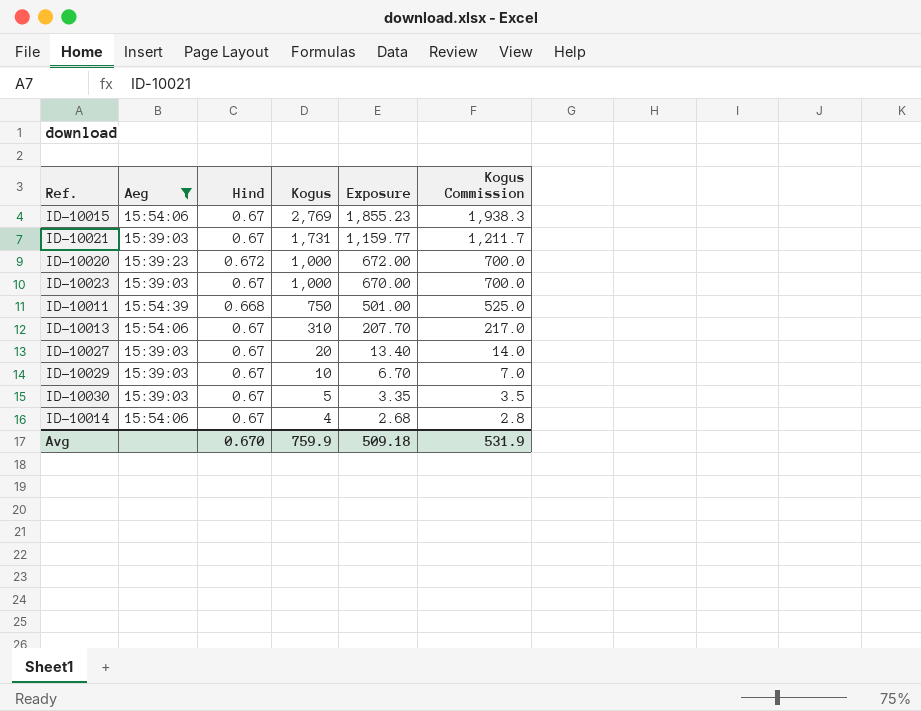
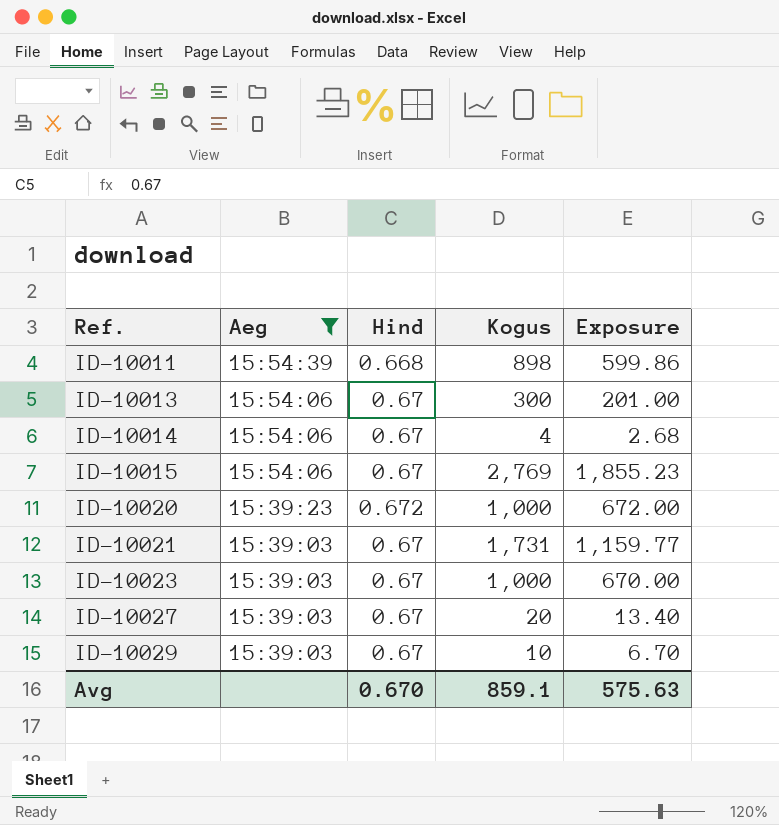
row order: Kogus descending -> Ref. ascending
column Kogus Commission | formula: [Kogus] * 0.7 -> none
row ID-10030: 15:39:03 | 0.67 | 5 | 3.35 | 3.5 -> none
ID-10011 | Kogus: 750 -> 898
ID-10011 | Exposure: 501.00 -> 599.86
ID-10013 | Kogus: 310 -> 300
ID-10013 | Exposure: 207.70 -> 201.00
Avg | Kogus: 759.9 -> 859.1
Avg | Exposure: 509.18 -> 575.63

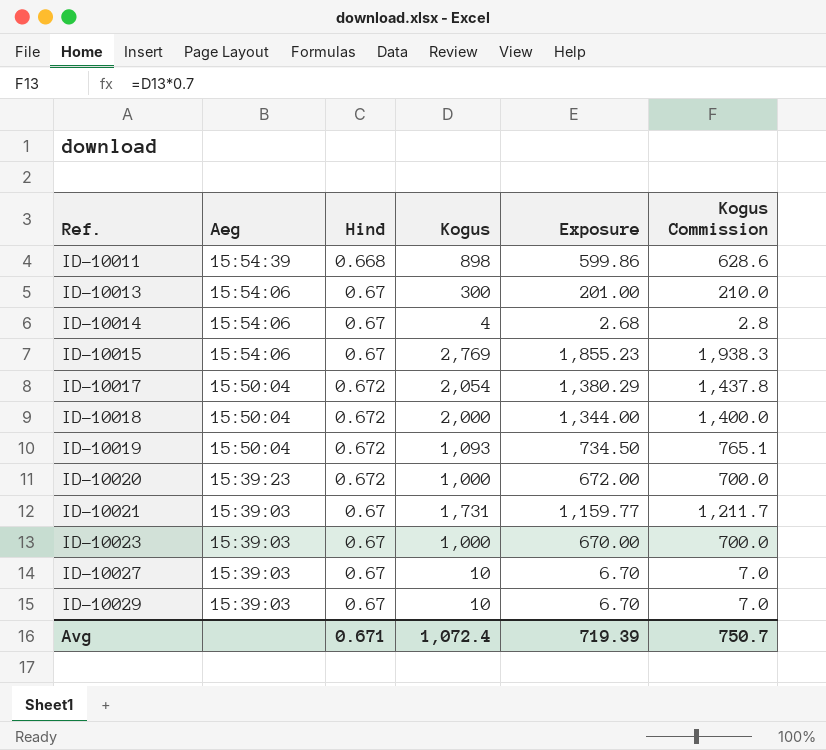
filter: Aeg != 15:50:04 -> none
column Kogus Commission | formula: none -> [Kogus] * 0.7
ID-10027 | Kogus: 20 -> 10
ID-10027 | Exposure: 13.40 -> 6.70
Avg | Hind: 0.670 -> 0.671
Avg | Kogus: 859.1 -> 1,072.4
Avg | Exposure: 575.63 -> 719.39

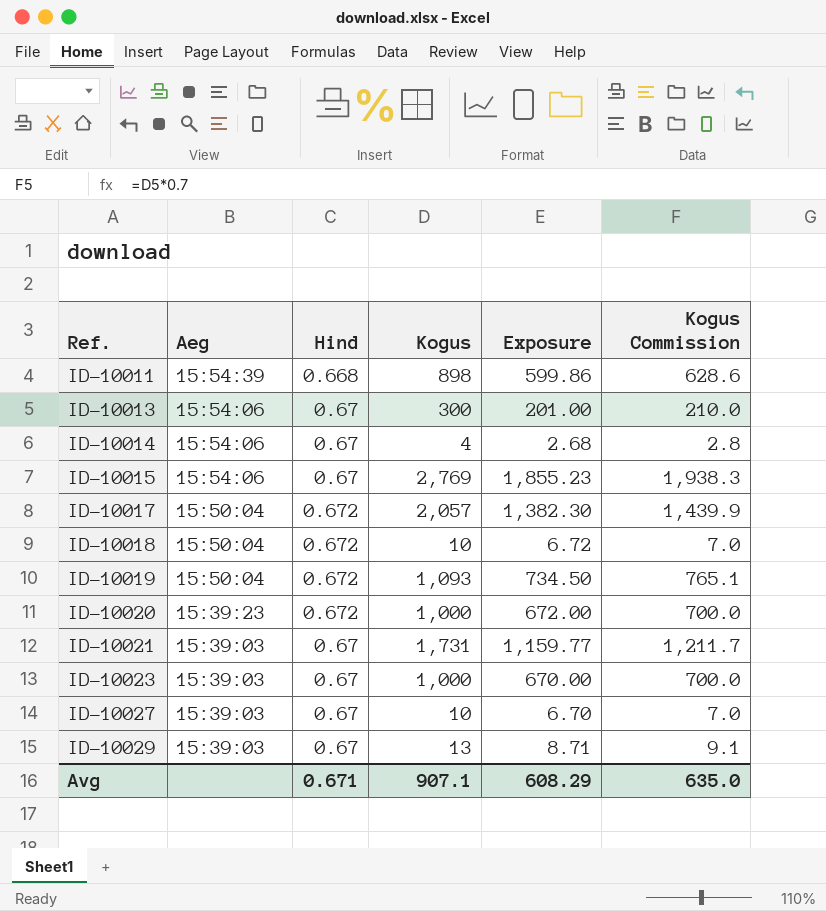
ID-10017 | Kogus: 2,054 -> 2,057
ID-10017 | Exposure: 1,380.29 -> 1,382.30
ID-10017 | Kogus Commission: 1,437.8 -> 1,439.9
ID-10018 | Kogus: 2,000 -> 10
ID-10018 | Exposure: 1,344.00 -> 6.72
ID-10018 | Kogus Commission: 1,400.0 -> 7.0
ID-10029 | Kogus: 10 -> 13
ID-10029 | Exposure: 6.70 -> 8.71
ID-10029 | Kogus Commission: 7.0 -> 9.1
Avg | Kogus: 1,072.4 -> 907.1
Avg | Exposure: 719.39 -> 608.29
Avg | Kogus Commission: 750.7 -> 635.0

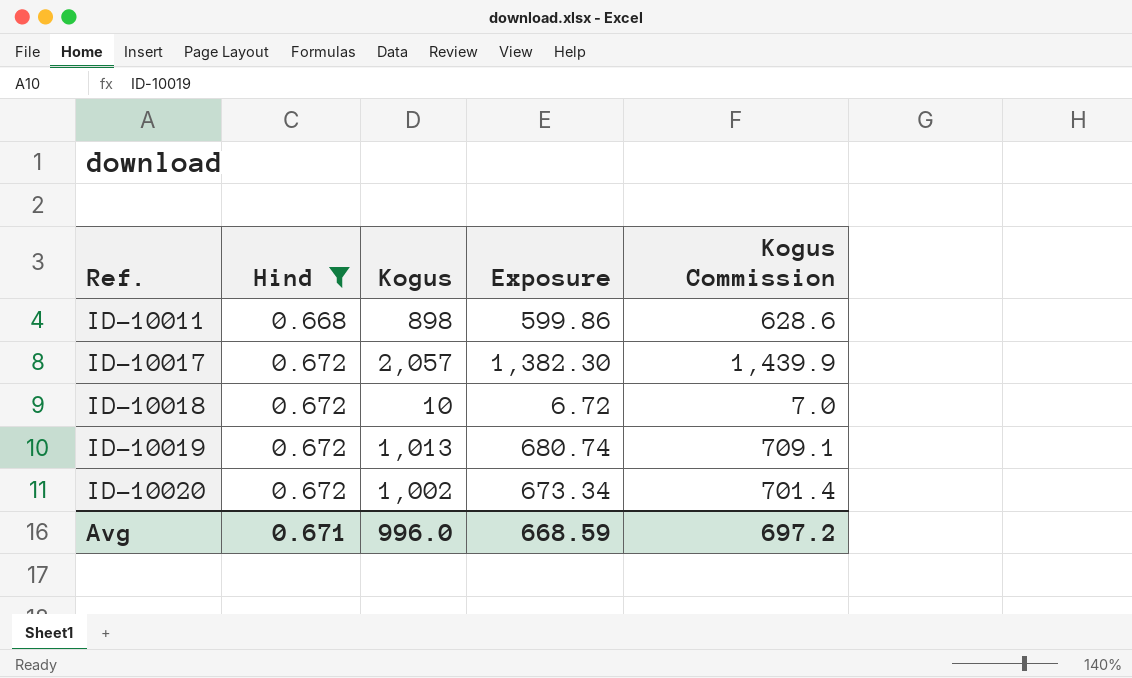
filter: none -> Hind != 0.67
column Aeg | position: 2 -> none
ID-10019 | Kogus: 1,093 -> 1,013
ID-10019 | Exposure: 734.50 -> 680.74
ID-10019 | Kogus Commission: 765.1 -> 709.1
ID-10020 | Kogus: 1,000 -> 1,002
ID-10020 | Exposure: 672.00 -> 673.34
ID-10020 | Kogus Commission: 700.0 -> 701.4
Avg | Kogus: 907.1 -> 996.0
Avg | Exposure: 608.29 -> 668.59
Avg | Kogus Commission: 635.0 -> 697.2

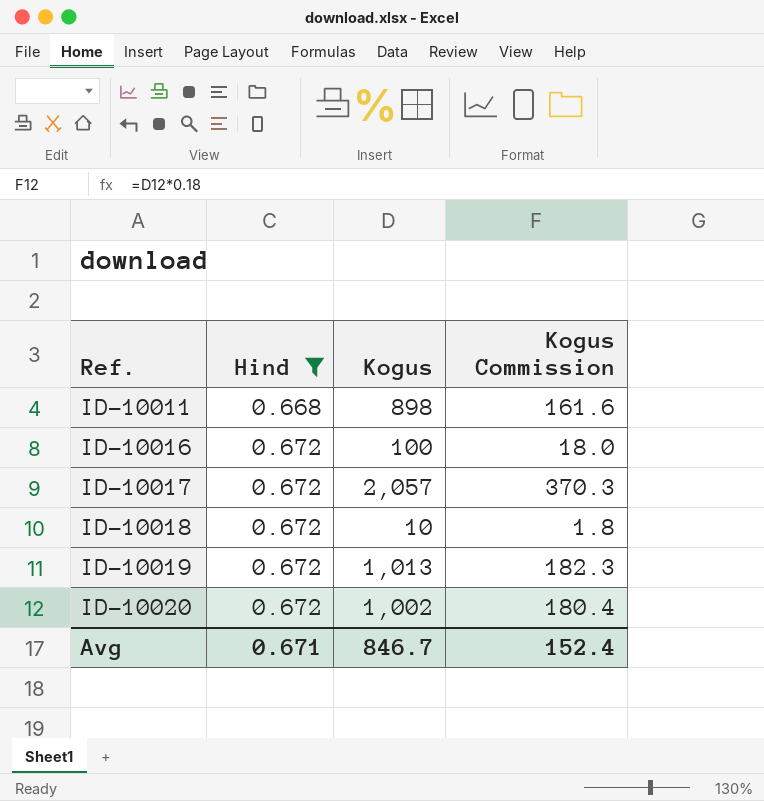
column Exposure | formula: [Hind] * [Kogus] -> none
column Kogus Commission | formula: [Kogus] * 0.7 -> [Kogus] * 0.18
row ID-10016: none -> 0.672 | 100 | 18.0
Avg | Kogus: 996.0 -> 846.7
Avg | Kogus Commission: 697.2 -> 152.4

